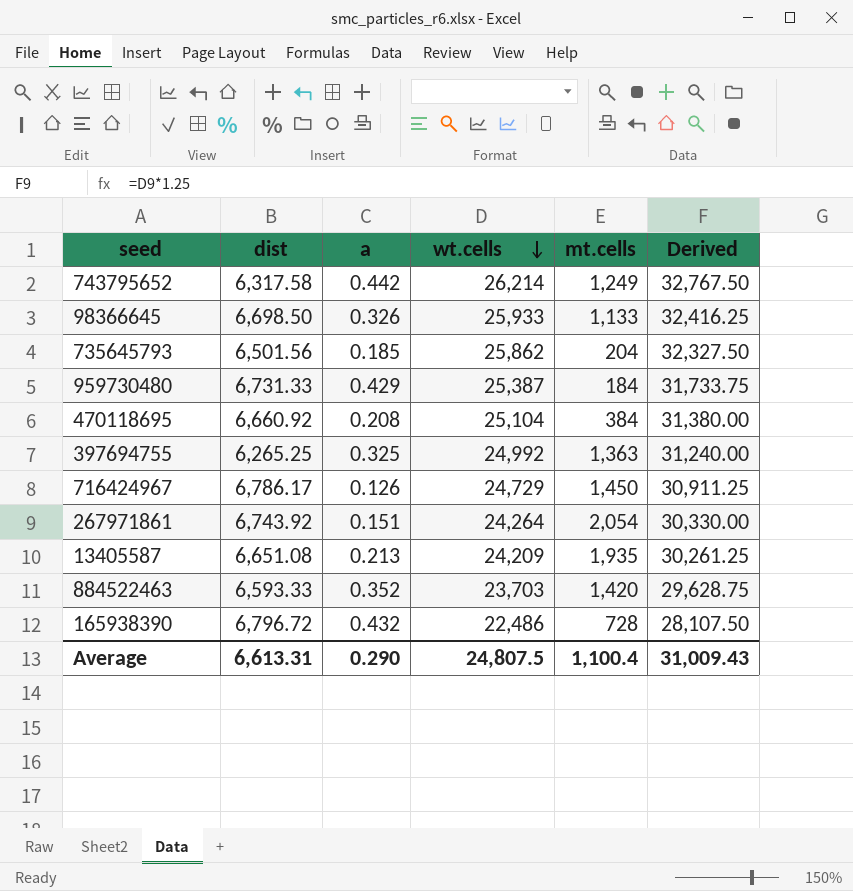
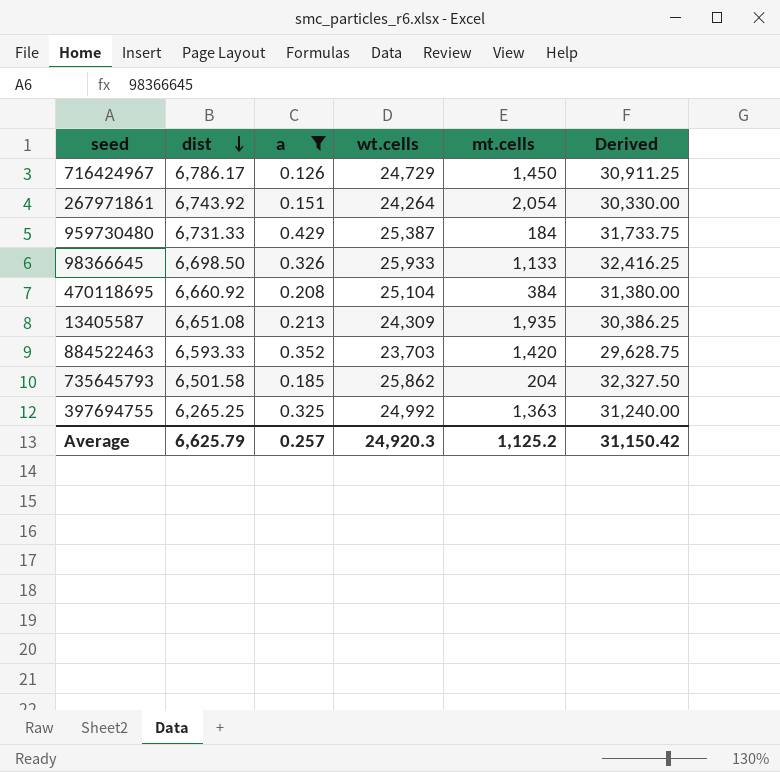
filter: none -> a <= 0.429
row order: wt.cells descending -> dist descending
13405587 | wt.cells: 24,209 -> 24,309
13405587 | Derived: 30,261.25 -> 30,386.25
735645793 | dist: 6,501.56 -> 6,501.58
Average | dist: 6,613.31 -> 6,625.79
Average | a: 0.290 -> 0.257
Average | wt.cells: 24,807.5 -> 24,920.3
Average | mt.cells: 1,100.4 -> 1,125.2
Average | Derived: 31,009.43 -> 31,150.42

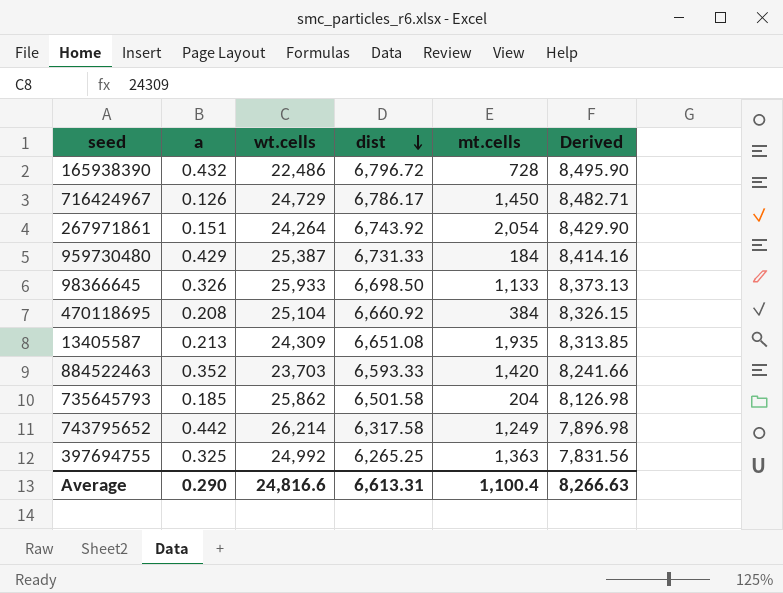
filter: a <= 0.429 -> none
column dist | position: 2 -> 4
column Derived | formula: [wt.cells] * 1.25 -> [dist] * 1.25
Average | a: 0.257 -> 0.290
Average | wt.cells: 24,920.3 -> 24,816.6
Average | dist: 6,625.79 -> 6,613.31
Average | mt.cells: 1,125.2 -> 1,100.4
Average | Derived: 31,150.42 -> 8,266.63

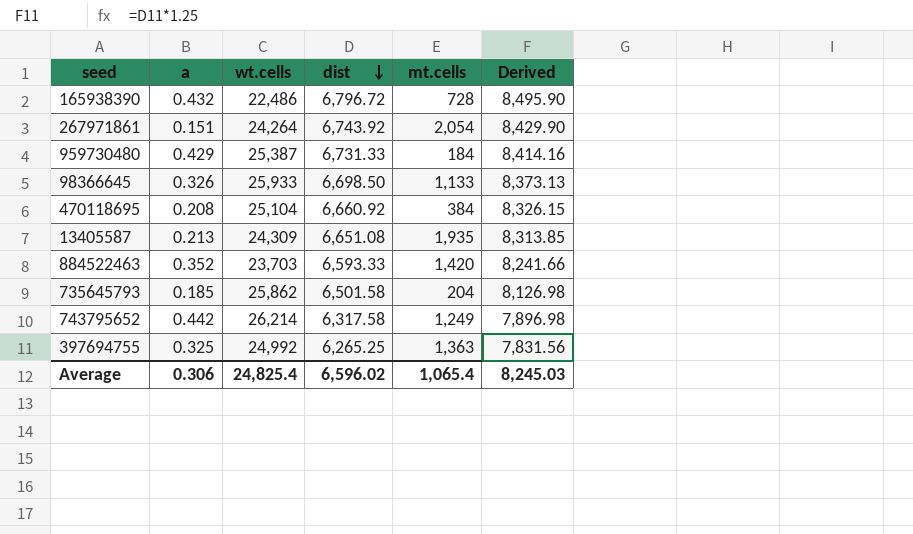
row 716424967: 0.126 | 24,729 | 6,786.17 | 1,450 | 8,482.71 -> none
Average | a: 0.290 -> 0.306
Average | wt.cells: 24,816.6 -> 24,825.4
Average | dist: 6,613.31 -> 6,596.02
Average | mt.cells: 1,100.4 -> 1,065.4
Average | Derived: 8,266.63 -> 8,245.03

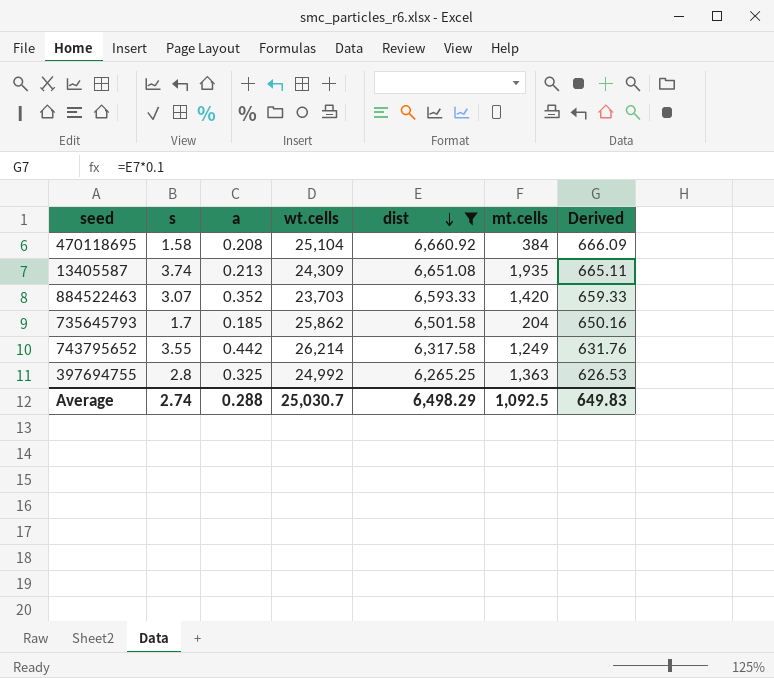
filter: none -> dist <= 6,660.92
column s | position: none -> 2
column Derived | formula: [dist] * 1.25 -> [dist] * 0.1
Average | a: 0.306 -> 0.288
Average | wt.cells: 24,825.4 -> 25,030.7
Average | dist: 6,596.02 -> 6,498.29
Average | mt.cells: 1,065.4 -> 1,092.5
Average | Derived: 8,245.03 -> 649.83

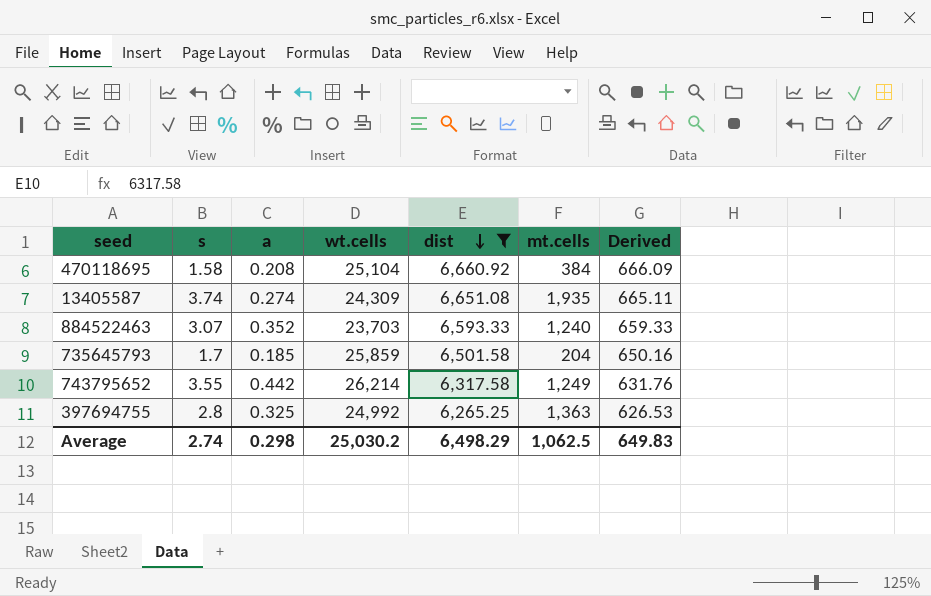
13405587 | a: 0.213 -> 0.274
884522463 | mt.cells: 1,420 -> 1,240
735645793 | wt.cells: 25,862 -> 25,859
Average | a: 0.288 -> 0.298
Average | wt.cells: 25,030.7 -> 25,030.2
Average | mt.cells: 1,092.5 -> 1,062.5

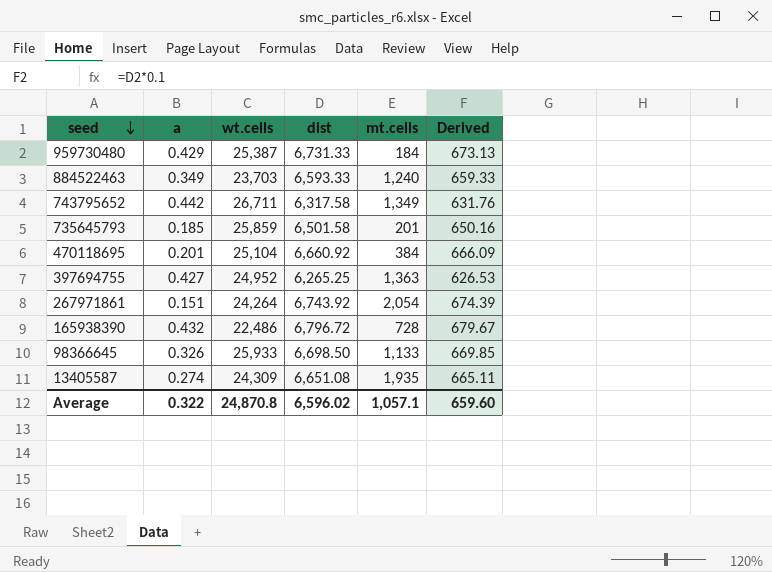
filter: dist <= 6,660.92 -> none
row order: dist descending -> seed descending
column s | position: 2 -> none
884522463 | a: 0.352 -> 0.349
743795652 | wt.cells: 26,214 -> 26,711
743795652 | mt.cells: 1,249 -> 1,349
735645793 | mt.cells: 204 -> 201
470118695 | a: 0.208 -> 0.201
397694755 | a: 0.325 -> 0.427
397694755 | wt.cells: 24,992 -> 24,952
Average | a: 0.298 -> 0.322
Average | wt.cells: 25,030.2 -> 24,870.8
Average | dist: 6,498.29 -> 6,596.02
Average | mt.cells: 1,062.5 -> 1,057.1
Average | Derived: 649.83 -> 659.60

